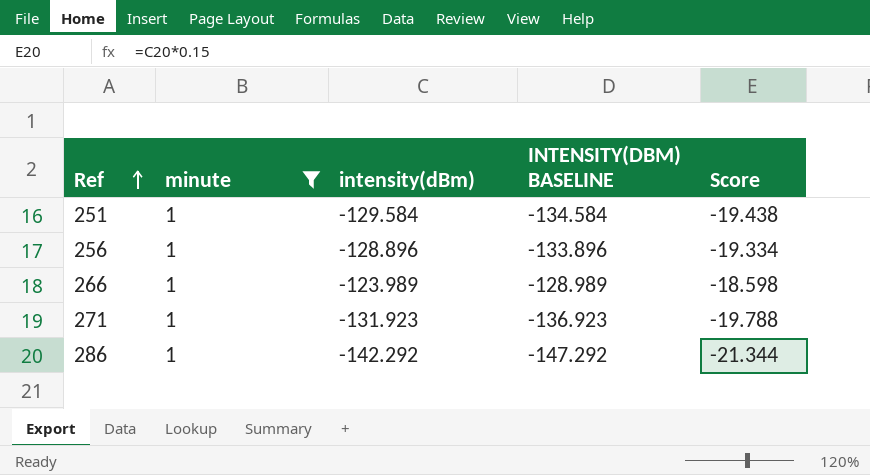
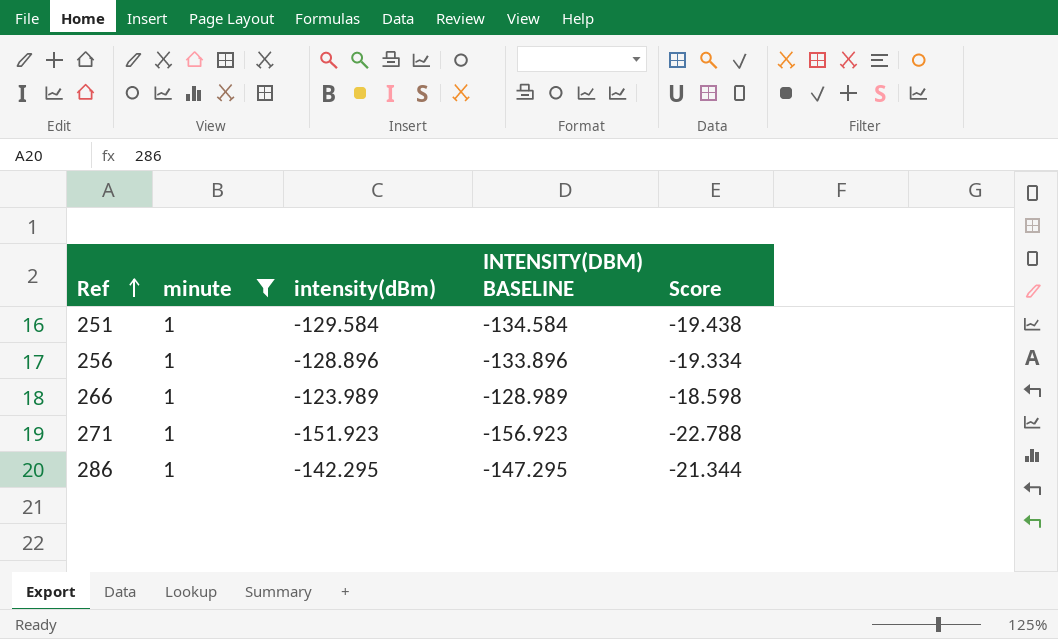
271 | intensity(dBm): -131.923 -> -151.923
271 | INTENSITY(DBM) BASELINE: -136.923 -> -156.923
271 | Score: -19.788 -> -22.788
286 | intensity(dBm): -142.292 -> -142.295
286 | INTENSITY(DBM) BASELINE: -147.292 -> -147.295

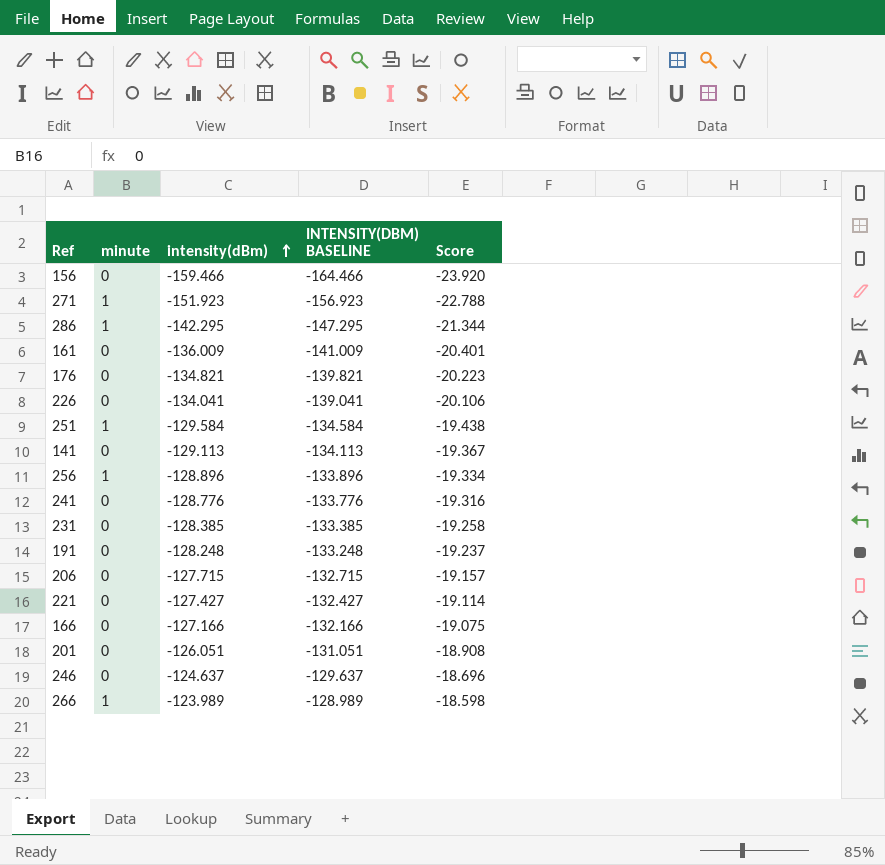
filter: minute = 1 -> none
row order: Ref ascending -> intensity(dBm) ascending

